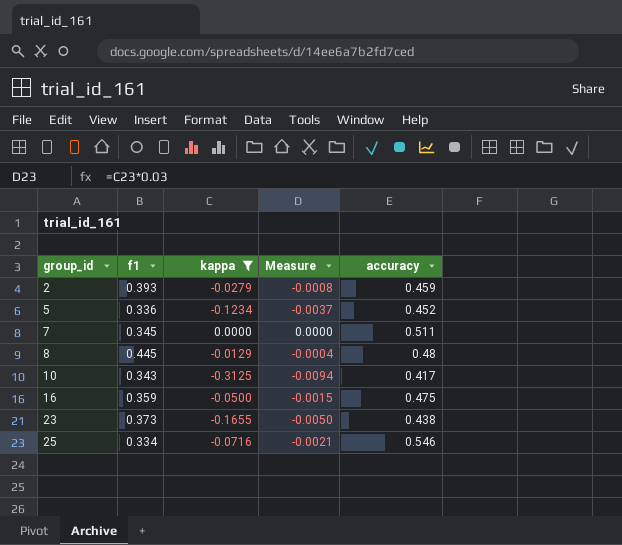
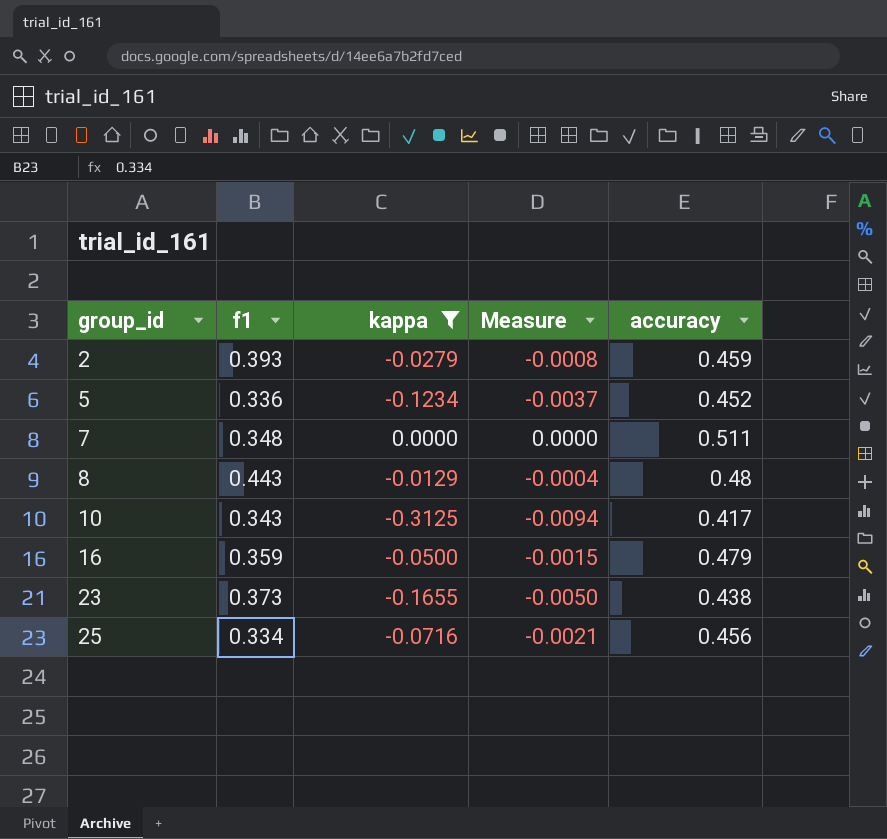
7 | f1: 0.345 -> 0.348
8 | f1: 0.445 -> 0.443
16 | accuracy: 0.475 -> 0.479
25 | accuracy: 0.546 -> 0.456

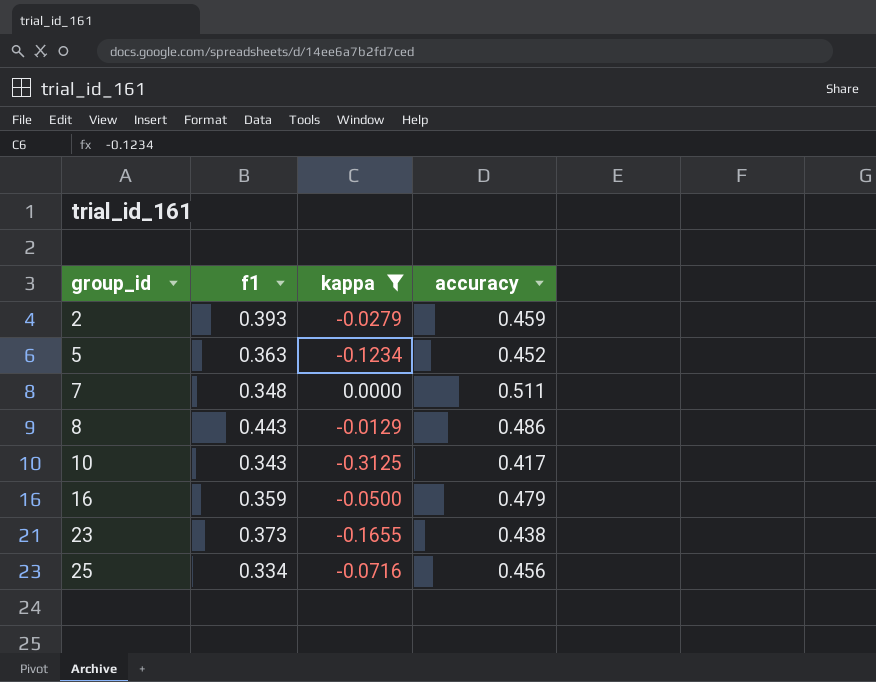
column Measure | formula: [kappa] * 0.03 -> none
5 | f1: 0.336 -> 0.363
8 | accuracy: 0.48 -> 0.486

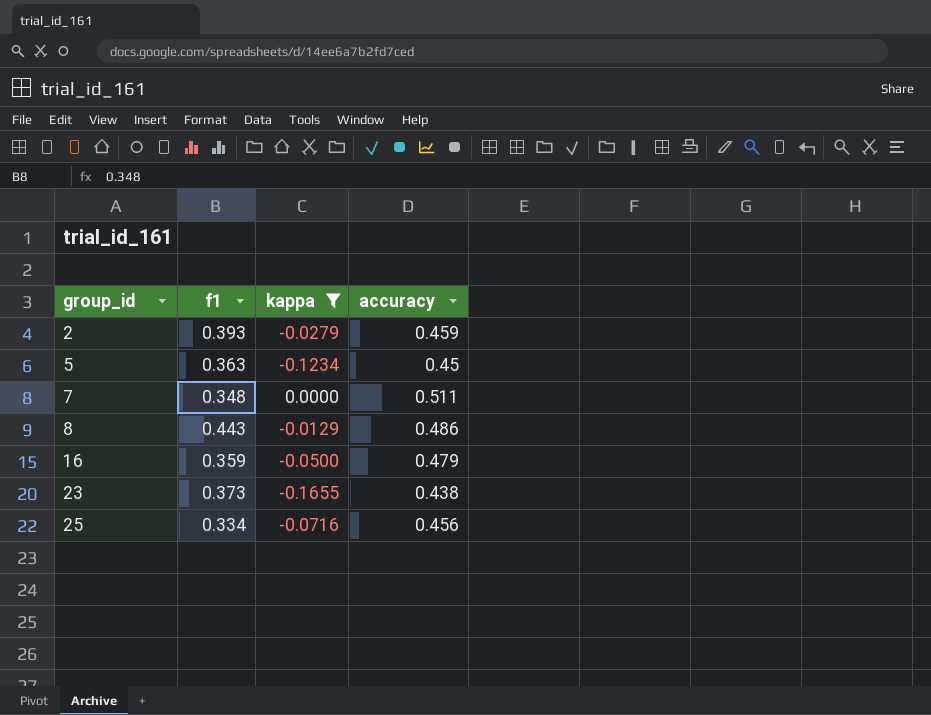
row 10: 0.343 | -0.3125 | 0.417 -> none
5 | accuracy: 0.452 -> 0.45

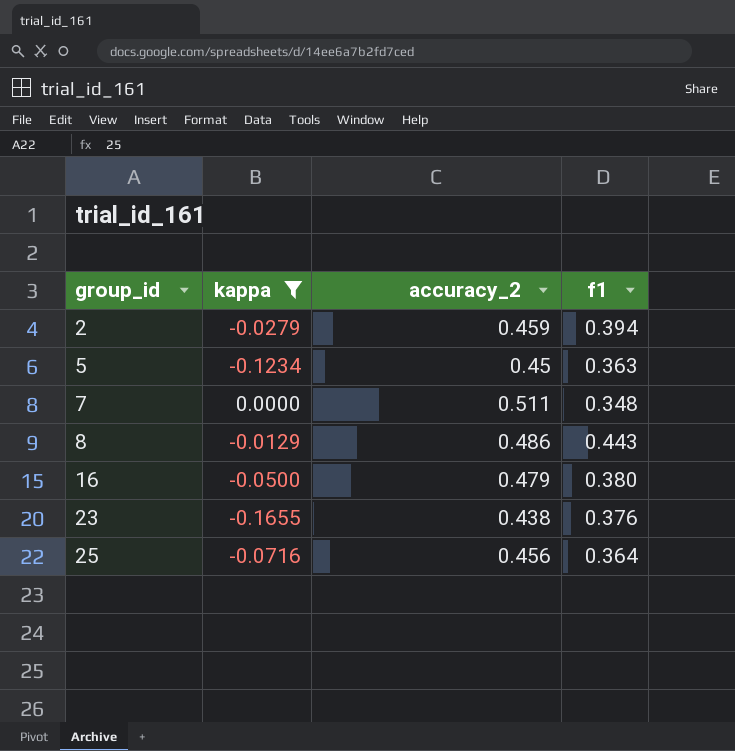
column name: accuracy -> accuracy_2
column f1 | position: 2 -> 4
2 | f1: 0.393 -> 0.394
16 | f1: 0.359 -> 0.380
23 | f1: 0.373 -> 0.376
25 | f1: 0.334 -> 0.364

